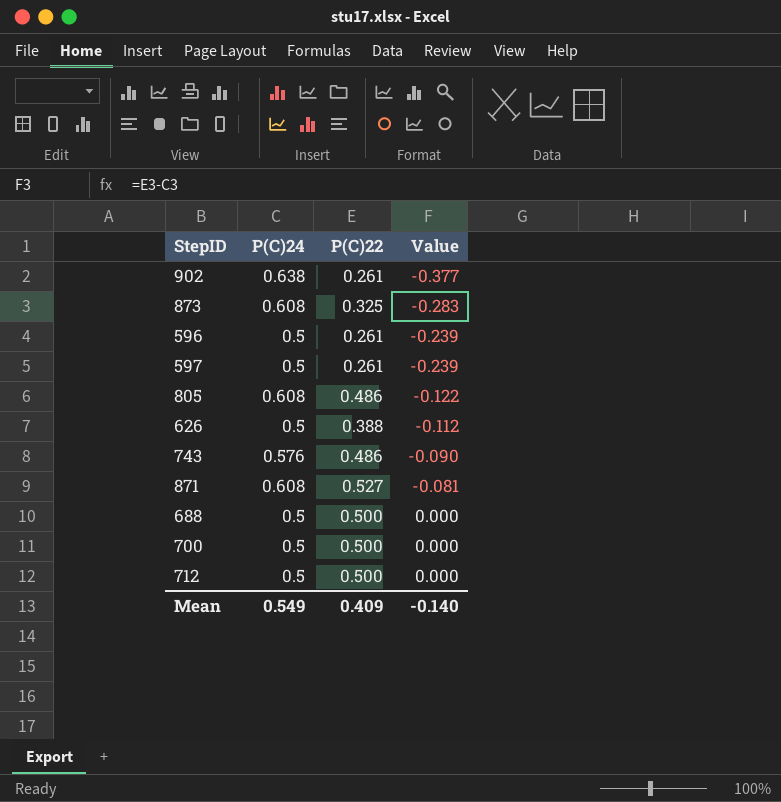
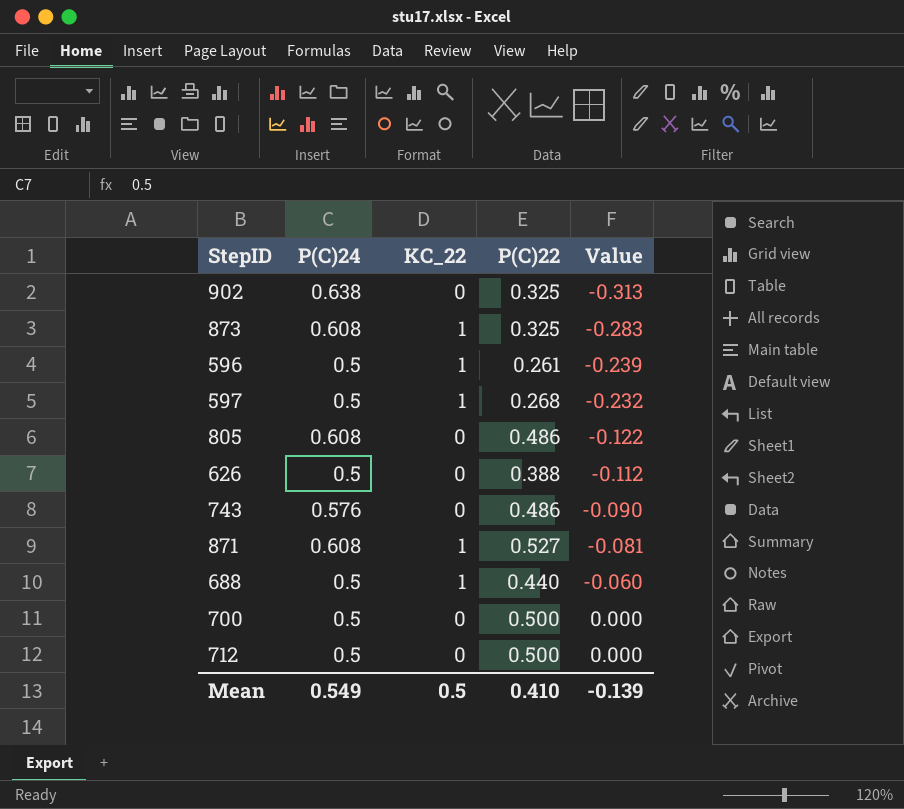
column KC_22 | position: none -> 3
902 | P(C)22: 0.261 -> 0.325
902 | Value: -0.377 -> -0.313
597 | P(C)22: 0.261 -> 0.268
597 | Value: -0.239 -> -0.232
688 | P(C)22: 0.500 -> 0.440
688 | Value: 0.000 -> -0.060
Mean | P(C)22: 0.409 -> 0.410
Mean | Value: -0.140 -> -0.139

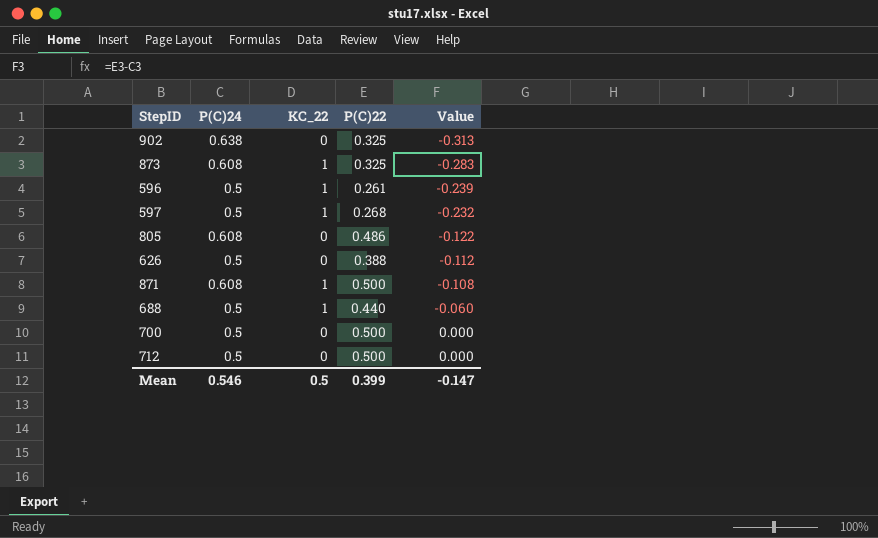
row 743: 0.576 | 0 | 0.486 | -0.090 -> none
871 | P(C)22: 0.527 -> 0.500
871 | Value: -0.081 -> -0.108
Mean | P(C)24: 0.549 -> 0.546
Mean | P(C)22: 0.410 -> 0.399
Mean | Value: -0.139 -> -0.147

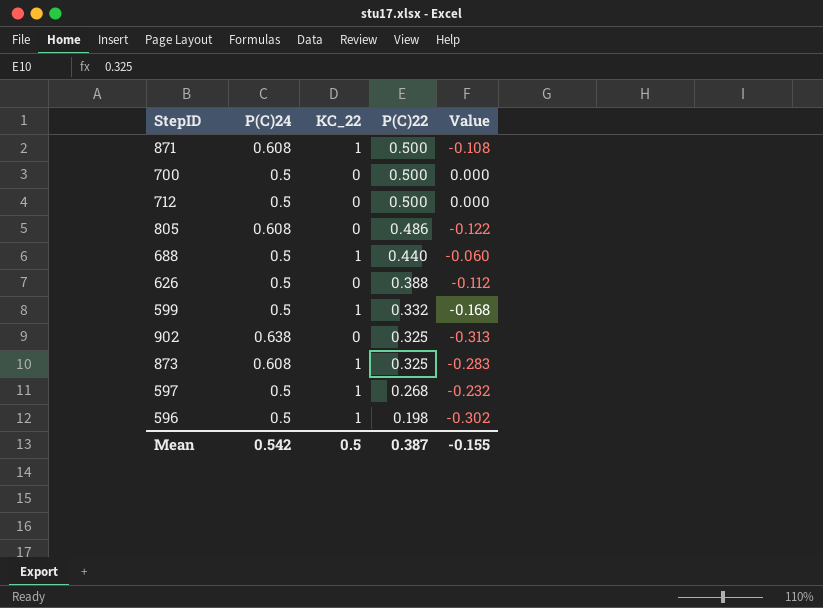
row order: Value ascending -> P(C)22 descending
row 599: none -> 0.5 | 1 | 0.332 | -0.168
596 | P(C)22: 0.261 -> 0.198
596 | Value: -0.239 -> -0.302
Mean | P(C)24: 0.546 -> 0.542
Mean | P(C)22: 0.399 -> 0.387
Mean | Value: -0.147 -> -0.155

